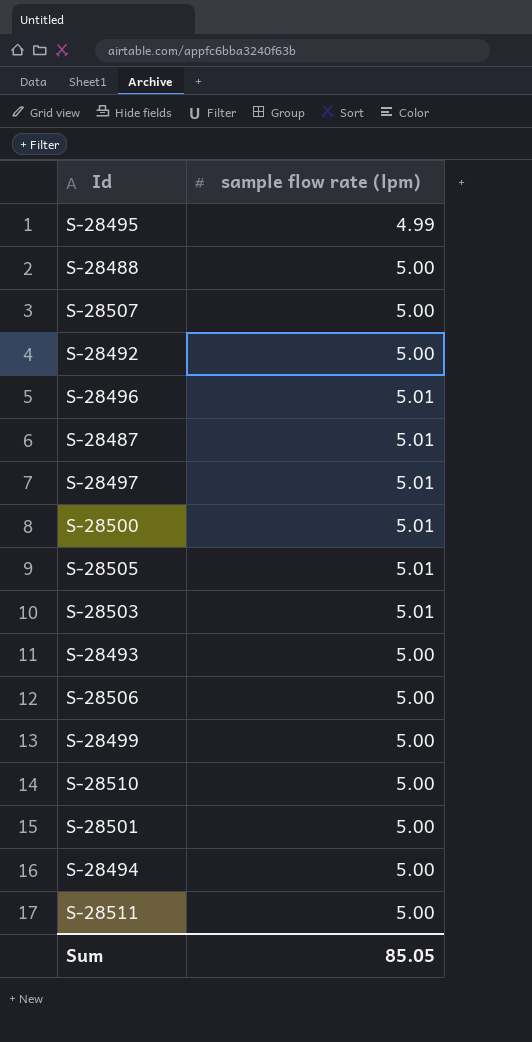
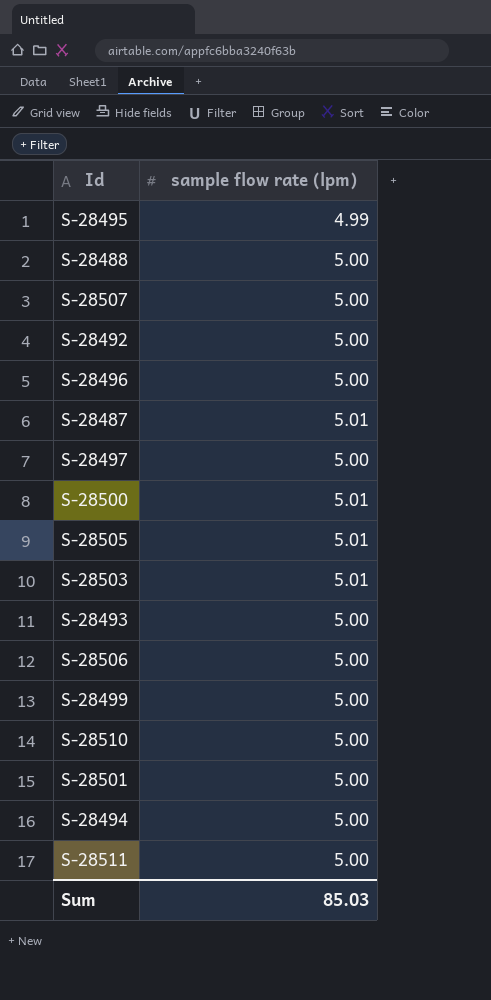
S-28496 | sample flow rate (lpm): 5.01 -> 5.00
S-28497 | sample flow rate (lpm): 5.01 -> 5.00
Sum | sample flow rate (lpm): 85.05 -> 85.03

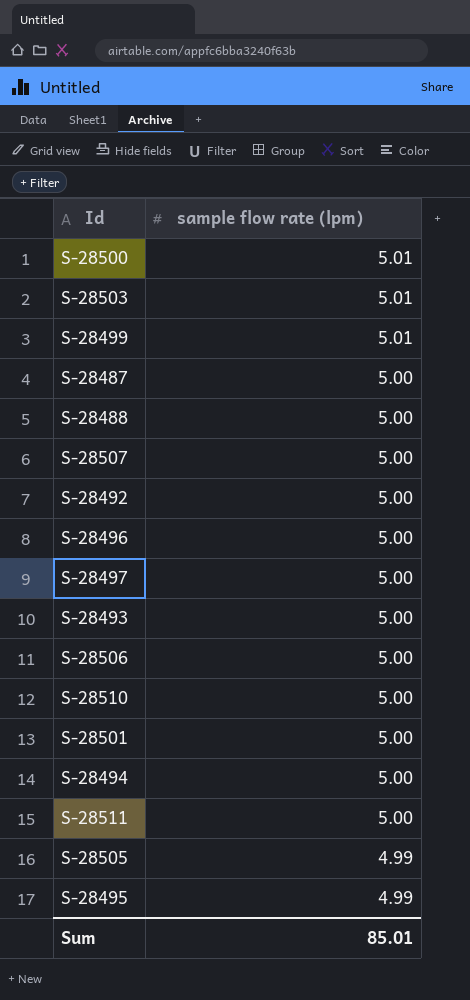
row order: none -> sample flow rate (lpm) descending
S-28499 | sample flow rate (lpm): 5.00 -> 5.01
S-28487 | sample flow rate (lpm): 5.01 -> 5.00
S-28505 | sample flow rate (lpm): 5.01 -> 4.99
Sum | sample flow rate (lpm): 85.03 -> 85.01

